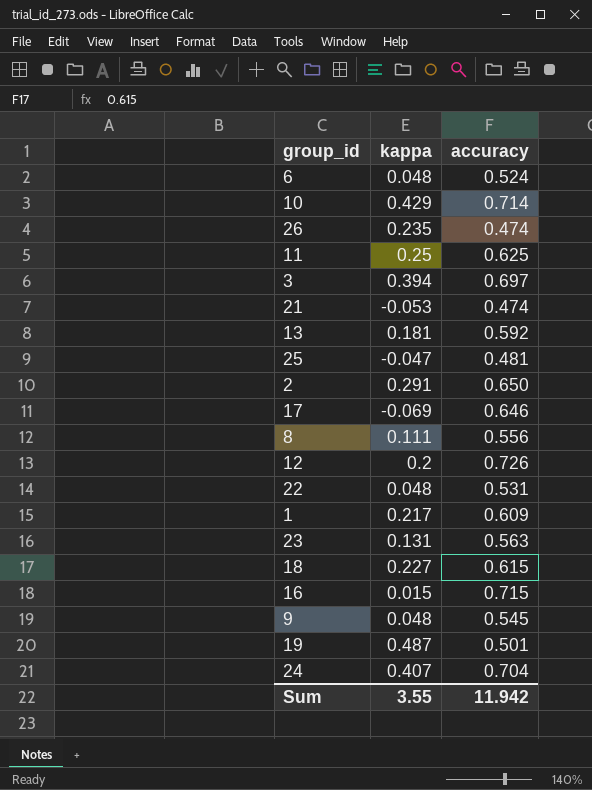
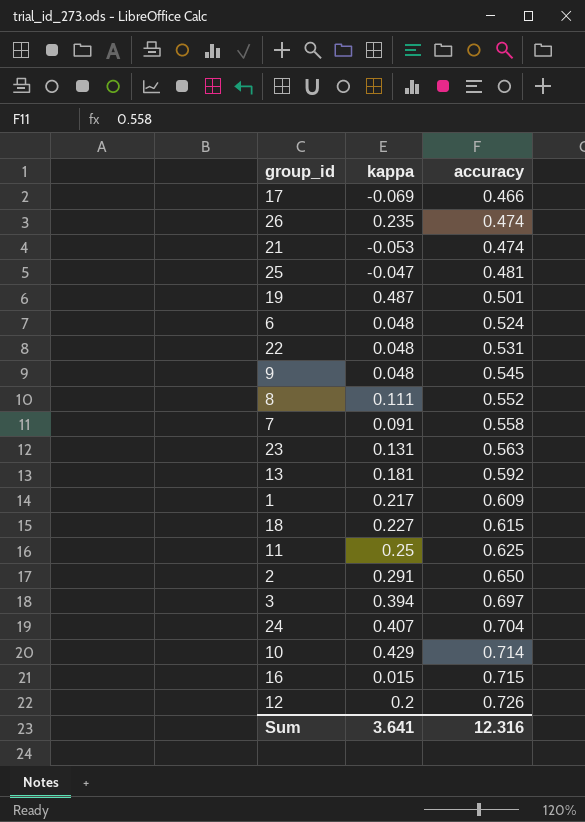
row order: none -> accuracy ascending
17 | accuracy: 0.646 -> 0.466
8 | accuracy: 0.556 -> 0.552
row 7: none -> 0.091 | 0.558
Sum | kappa: 3.55 -> 3.641
Sum | accuracy: 11.942 -> 12.316

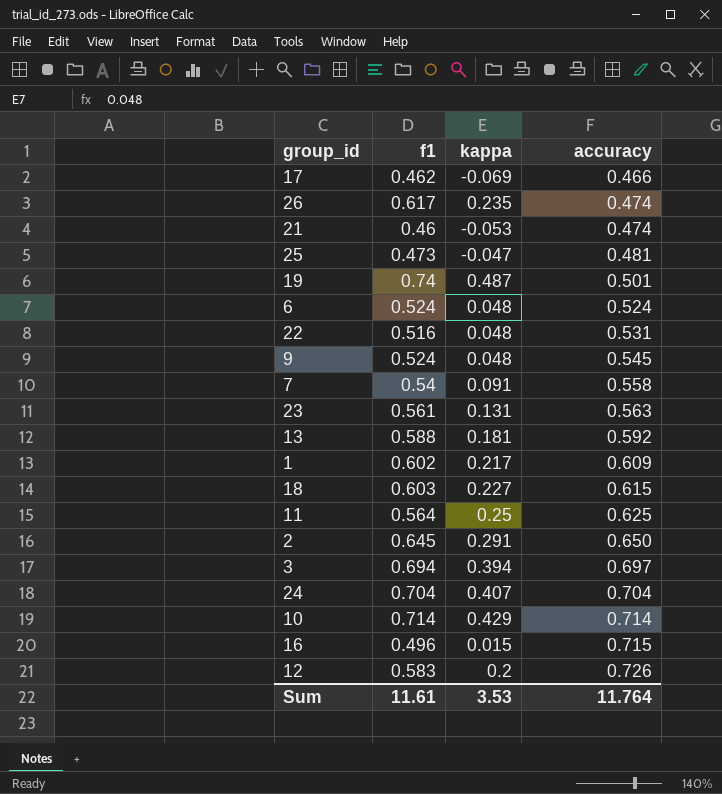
column f1 | position: none -> 2
row 8: 0.111 | 0.552 -> none
Sum | kappa: 3.641 -> 3.53
Sum | accuracy: 12.316 -> 11.764

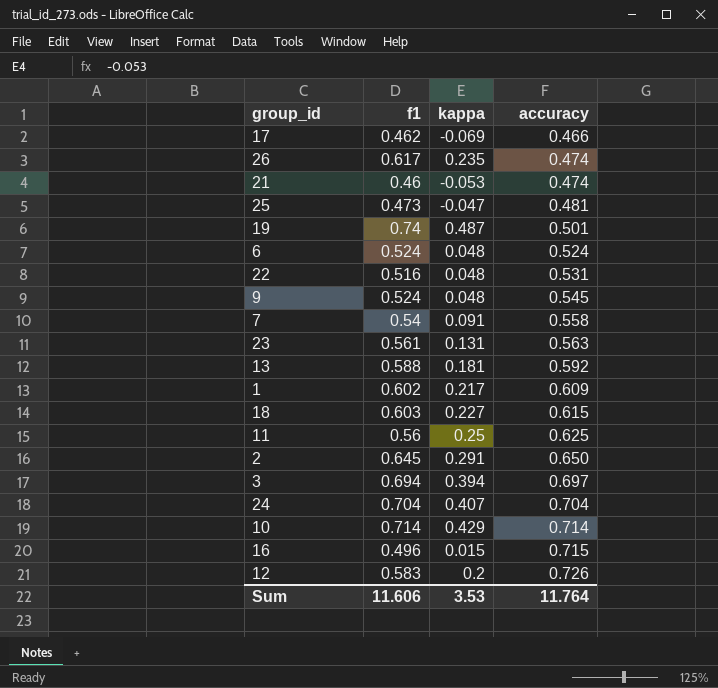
11 | f1: 0.564 -> 0.56
Sum | f1: 11.61 -> 11.606

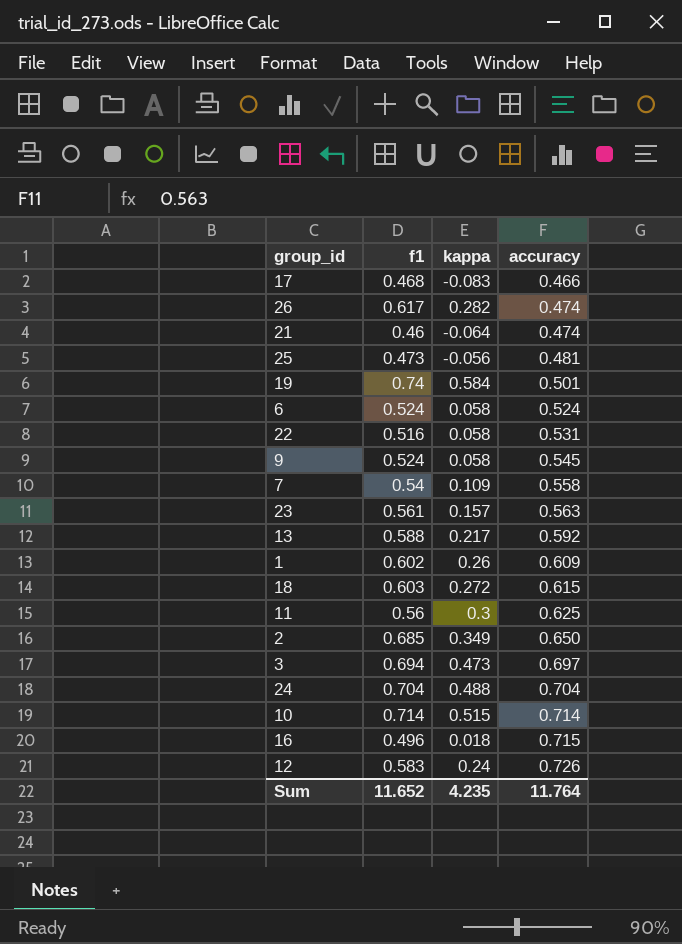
17 | f1: 0.462 -> 0.468
17 | kappa: -0.069 -> -0.083
26 | kappa: 0.235 -> 0.282
21 | kappa: -0.053 -> -0.064
25 | kappa: -0.047 -> -0.056
19 | kappa: 0.487 -> 0.584
6 | kappa: 0.048 -> 0.058
22 | kappa: 0.048 -> 0.058
9 | kappa: 0.048 -> 0.058
7 | kappa: 0.091 -> 0.109
23 | kappa: 0.131 -> 0.157
13 | kappa: 0.181 -> 0.217
1 | kappa: 0.217 -> 0.26
18 | kappa: 0.227 -> 0.272
11 | kappa: 0.25 -> 0.3
2 | f1: 0.645 -> 0.685
2 | kappa: 0.291 -> 0.349
3 | kappa: 0.394 -> 0.473
24 | kappa: 0.407 -> 0.488
10 | kappa: 0.429 -> 0.515
16 | kappa: 0.015 -> 0.018
12 | kappa: 0.2 -> 0.24
Sum | f1: 11.606 -> 11.652
Sum | kappa: 3.53 -> 4.235

